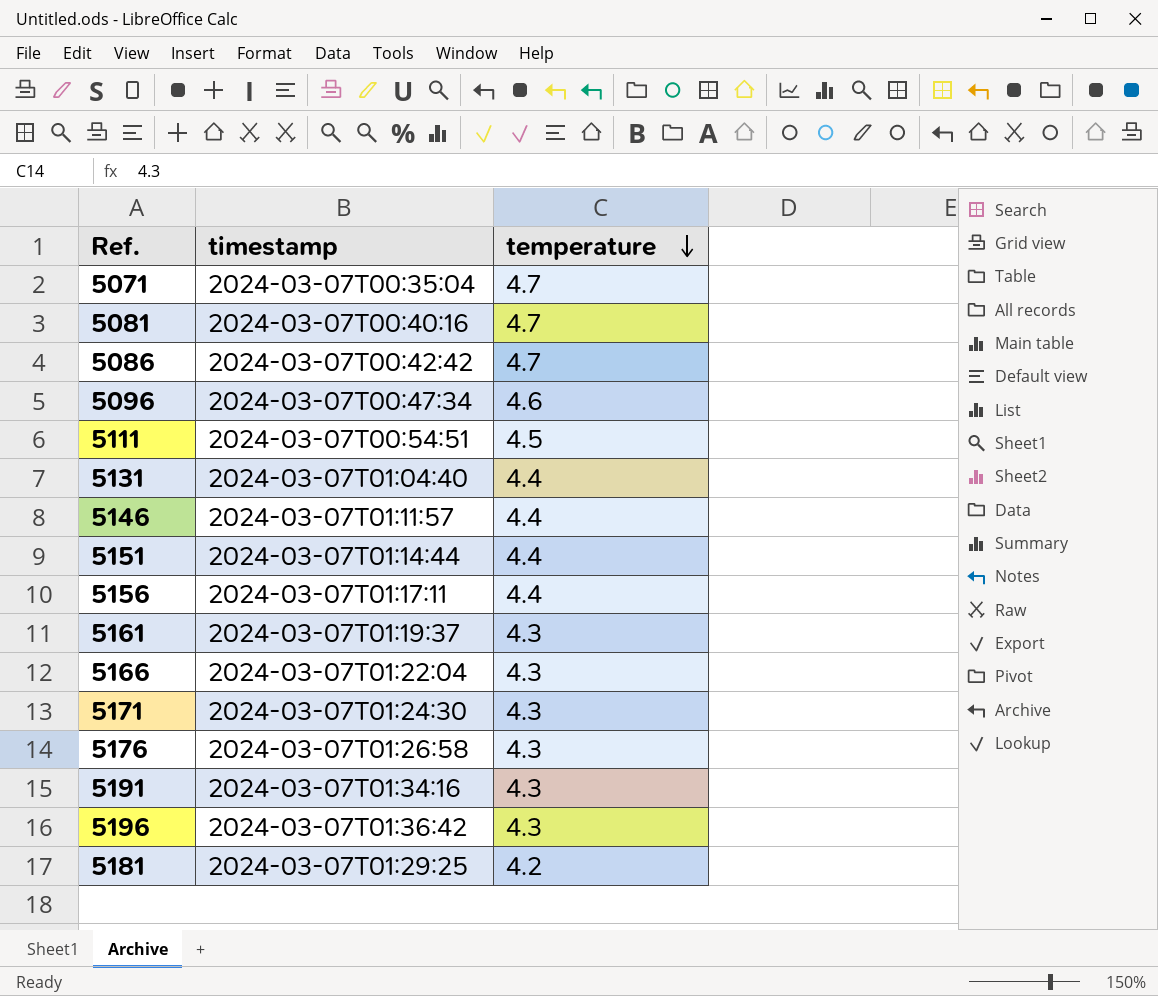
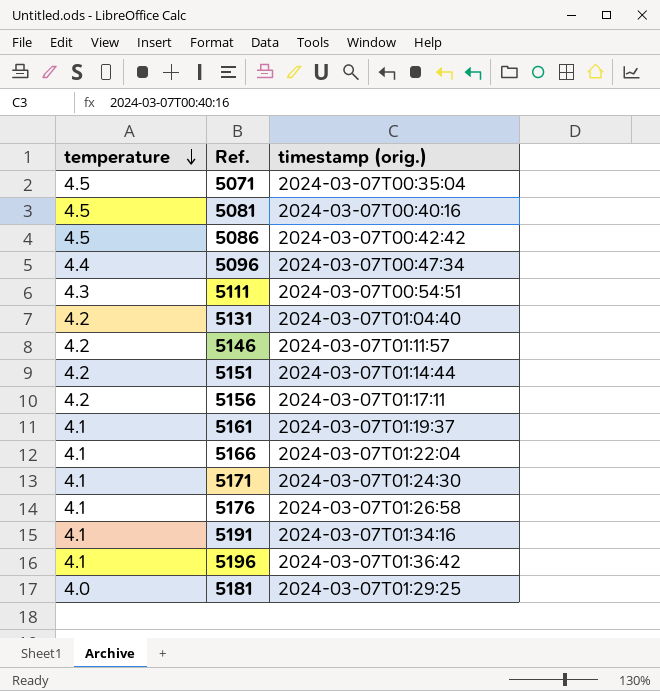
column temperature | position: 3 -> 1
column name: timestamp -> timestamp (orig.)
5071 | temperature: 4.7 -> 4.5
5081 | temperature: 4.7 -> 4.5
5086 | temperature: 4.7 -> 4.5
5096 | temperature: 4.6 -> 4.4
5111 | temperature: 4.5 -> 4.3
5131 | temperature: 4.4 -> 4.2
5146 | temperature: 4.4 -> 4.2
5151 | temperature: 4.4 -> 4.2
5156 | temperature: 4.4 -> 4.2
5161 | temperature: 4.3 -> 4.1
5166 | temperature: 4.3 -> 4.1
5171 | temperature: 4.3 -> 4.1
5176 | temperature: 4.3 -> 4.1
5191 | temperature: 4.3 -> 4.1
5196 | temperature: 4.3 -> 4.1
5181 | temperature: 4.2 -> 4.0

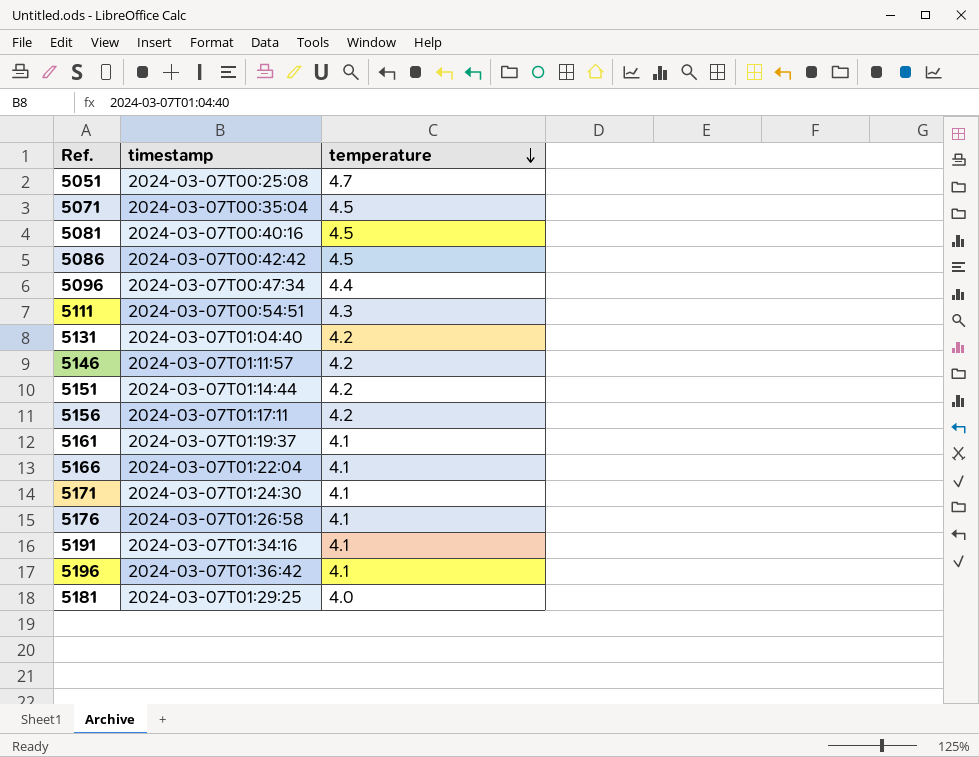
column name: timestamp (orig.) -> timestamp
column temperature | position: 1 -> 3
row 5051: none -> 2024-03-07T00:25:08 | 4.7

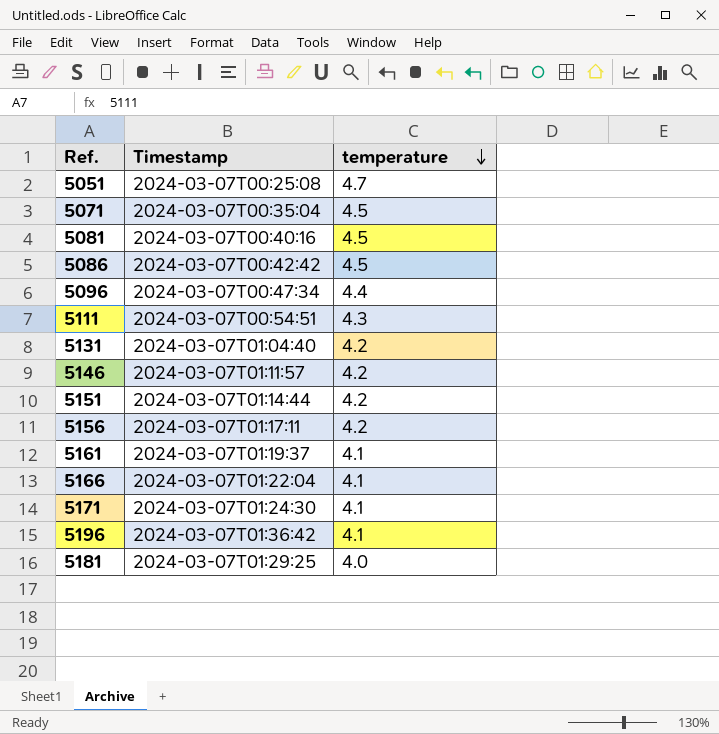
column name: timestamp -> Timestamp
row 5176: 2024-03-07T01:26:58 | 4.1 -> none
row 5191: 2024-03-07T01:34:16 | 4.1 -> none

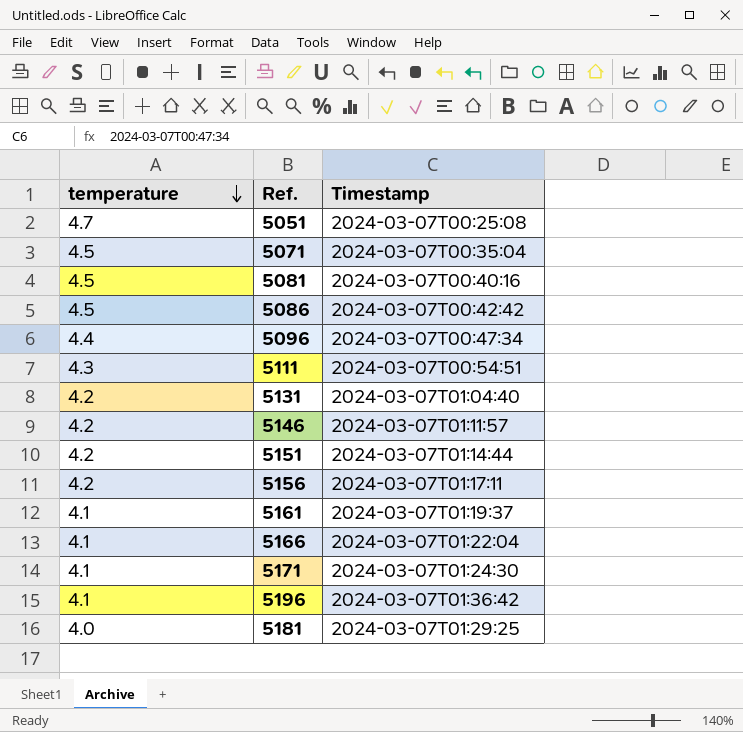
column temperature | position: 3 -> 1

